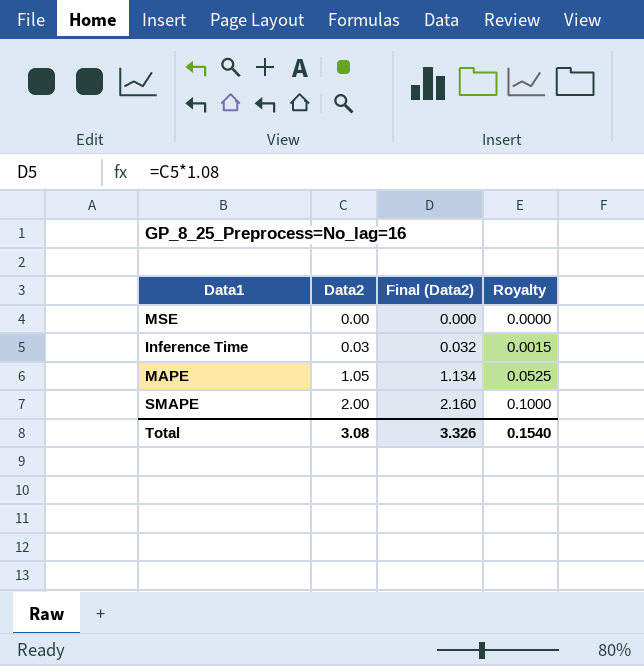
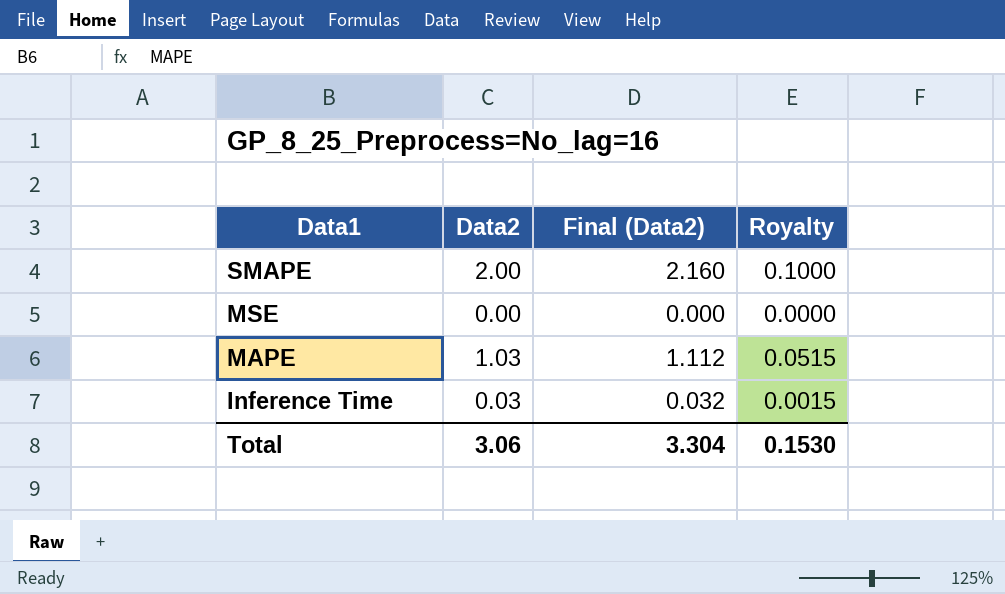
row order: Data2 ascending -> Data1 descending
MAPE | Data2: 1.05 -> 1.03
MAPE | Final (Data2): 1.134 -> 1.112
MAPE | Royalty: 0.0525 -> 0.0515
Total | Data2: 3.08 -> 3.06
Total | Final (Data2): 3.326 -> 3.304
Total | Royalty: 0.1540 -> 0.1530

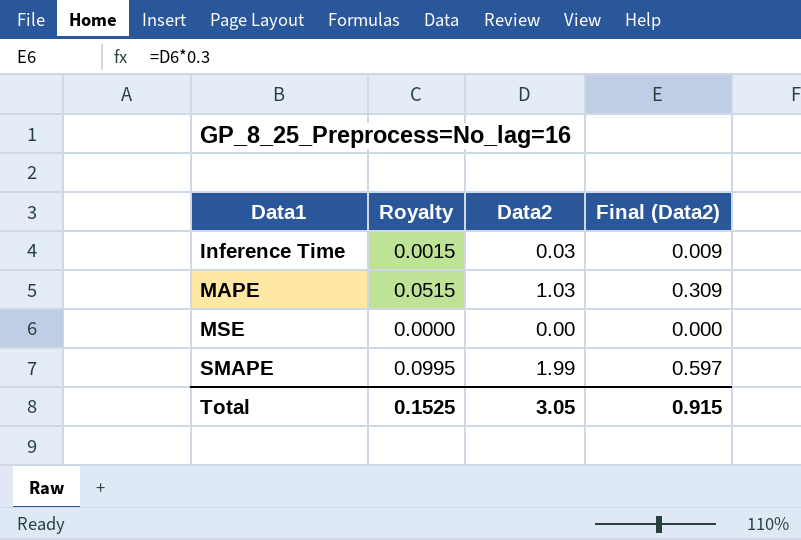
row order: Data1 descending -> Data1 ascending
column Royalty | position: 4 -> 2
column Final (Data2) | formula: [Data2] * 1.08 -> [Data2] * 0.3
SMAPE | Royalty: 0.1000 -> 0.0995
SMAPE | Data2: 2.00 -> 1.99
Total | Royalty: 0.1530 -> 0.1525
Total | Data2: 3.06 -> 3.05
Total | Final (Data2): 3.304 -> 0.915

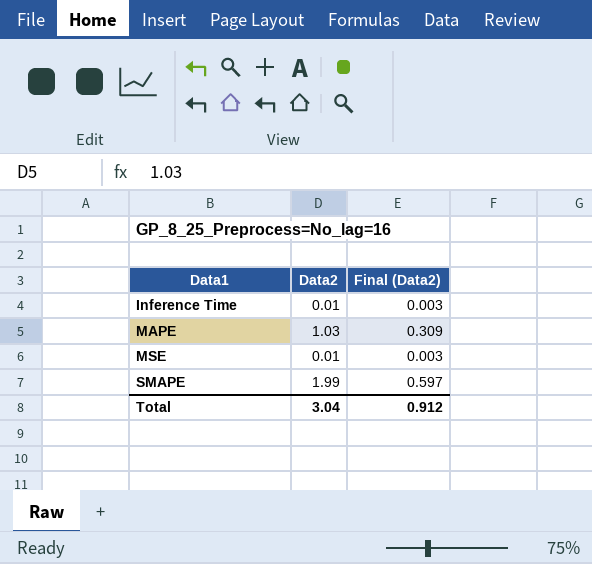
column Royalty | formula: [Data2] * 0.05 -> none
Inference Time | Data2: 0.03 -> 0.01
Inference Time | Final (Data2): 0.009 -> 0.003
MSE | Data2: 0.00 -> 0.01
MSE | Final (Data2): 0.000 -> 0.003
Total | Data2: 3.05 -> 3.04
Total | Final (Data2): 0.915 -> 0.912

